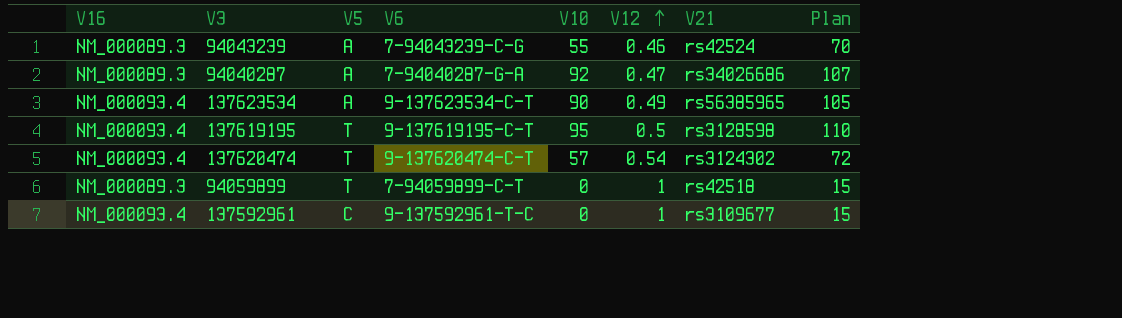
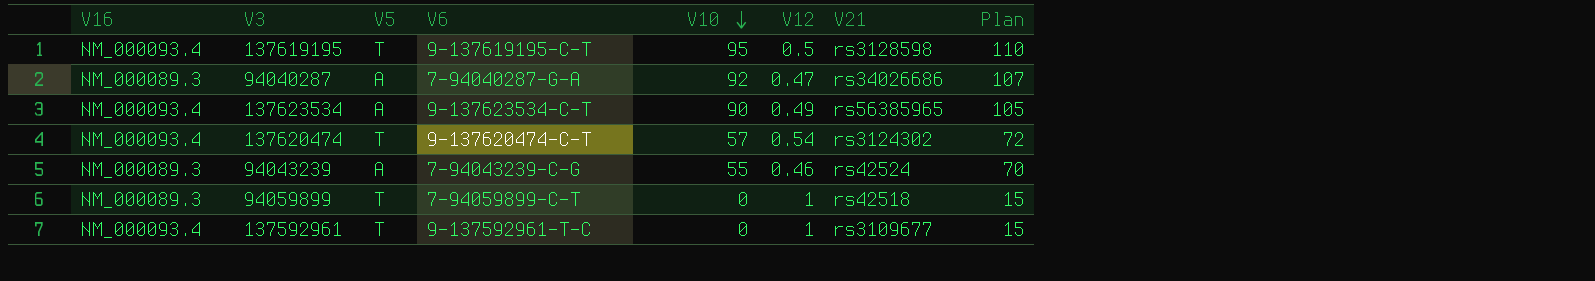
row order: V12 ascending -> V10 descending
137592961 | V5: C -> T

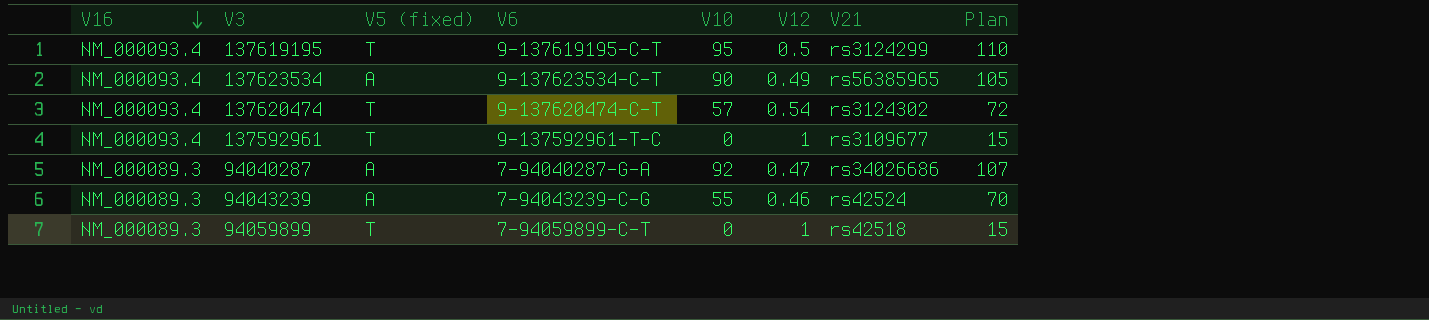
row order: V10 descending -> V16 descending
column name: V5 -> V5 (fixed)
137619195 | V21: rs3128598 -> rs3124299

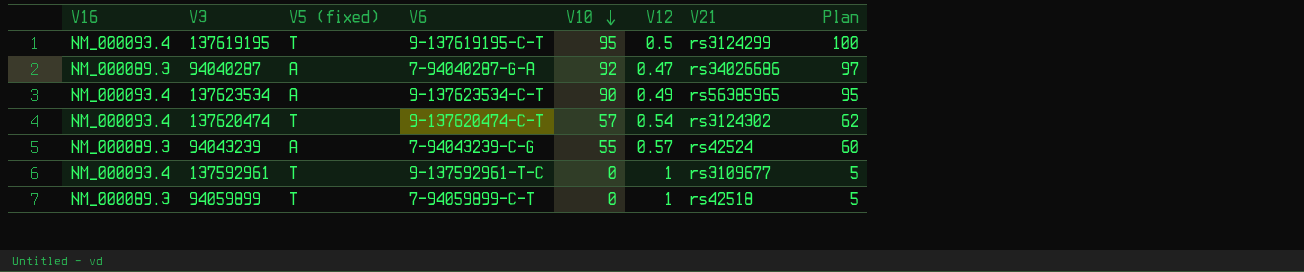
row order: V16 descending -> V10 descending
column Plan | formula: [V10] + 15 -> [V10] + 5
94043239 | V12: 0.46 -> 0.57

